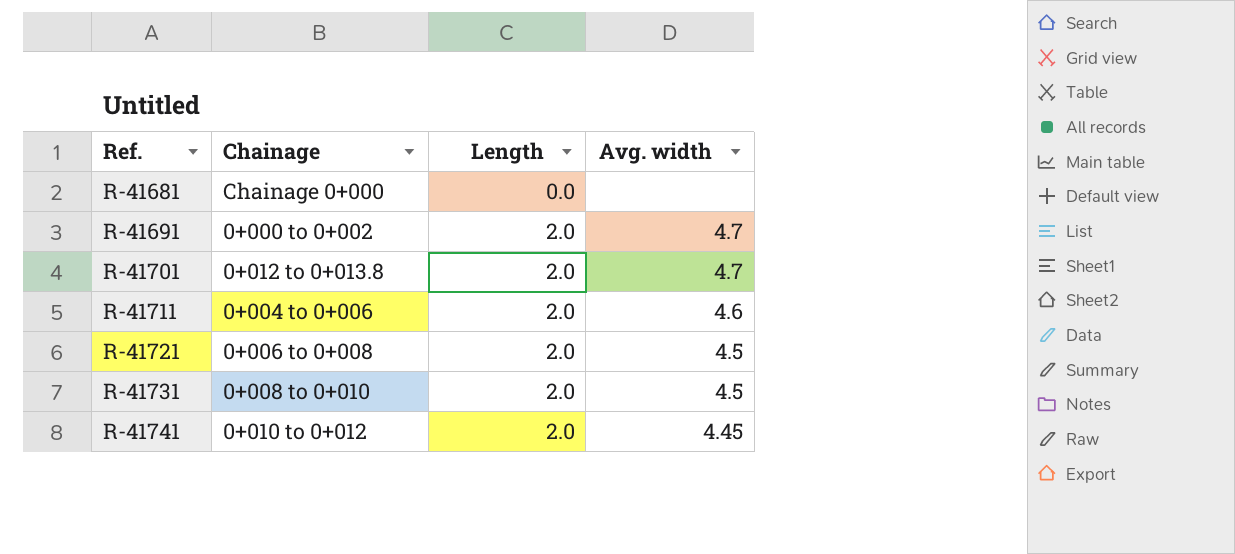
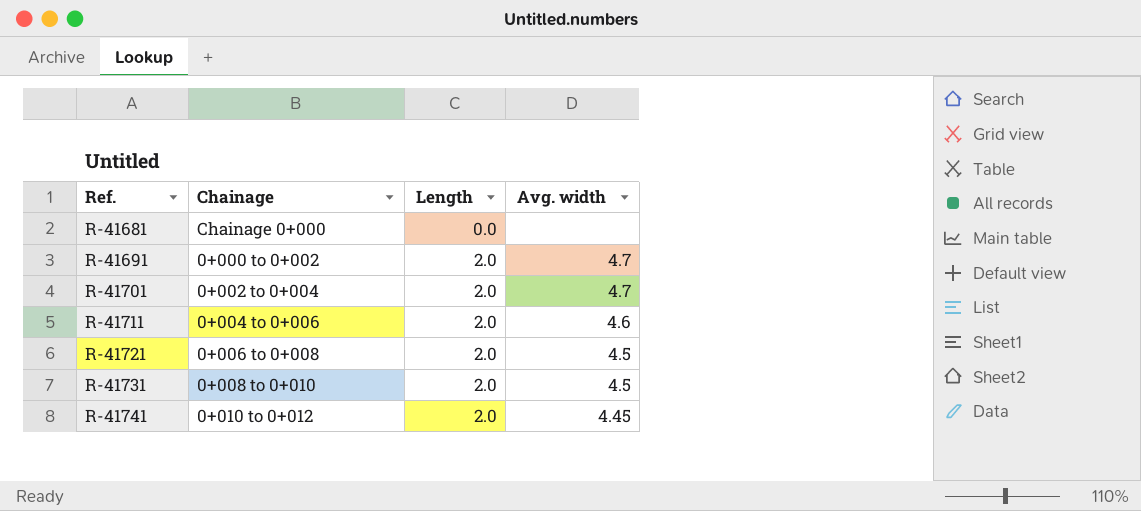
R-41701 | Chainage: 0+012 to 0+013.8 -> 0+002 to 0+004

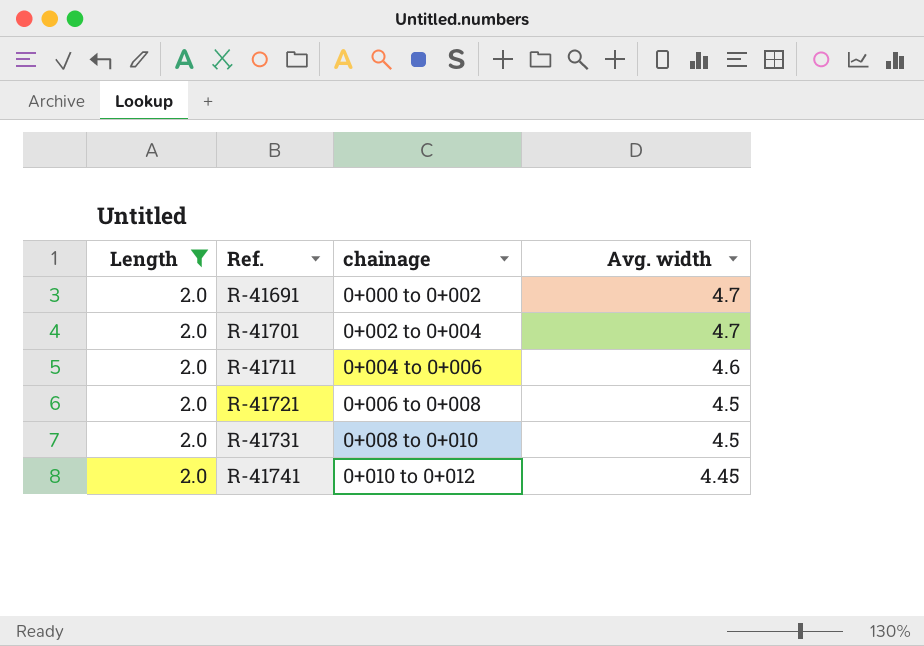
filter: none -> Length = 2.0
column Length | position: 3 -> 1
column name: Chainage -> chainage

